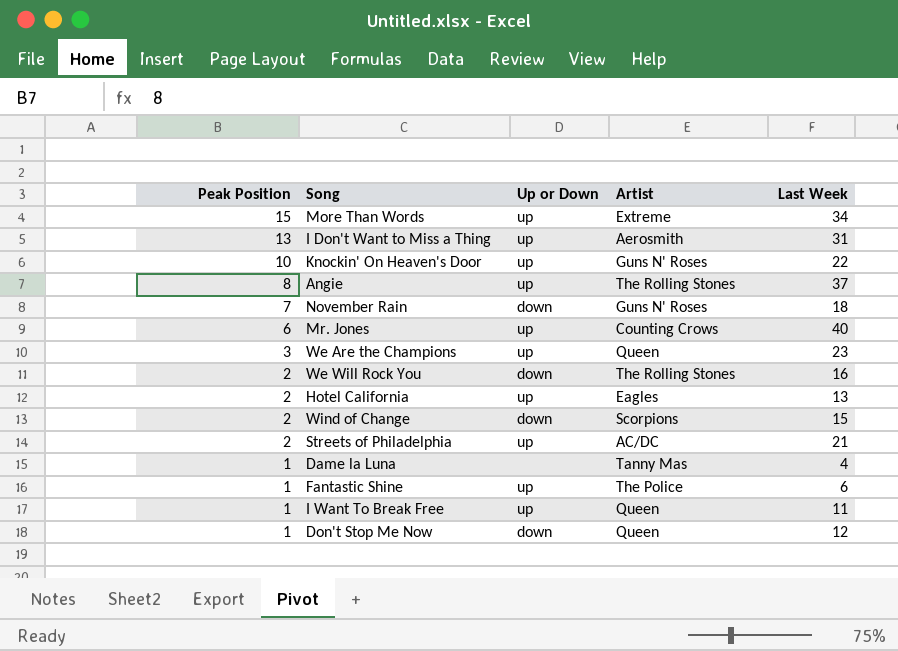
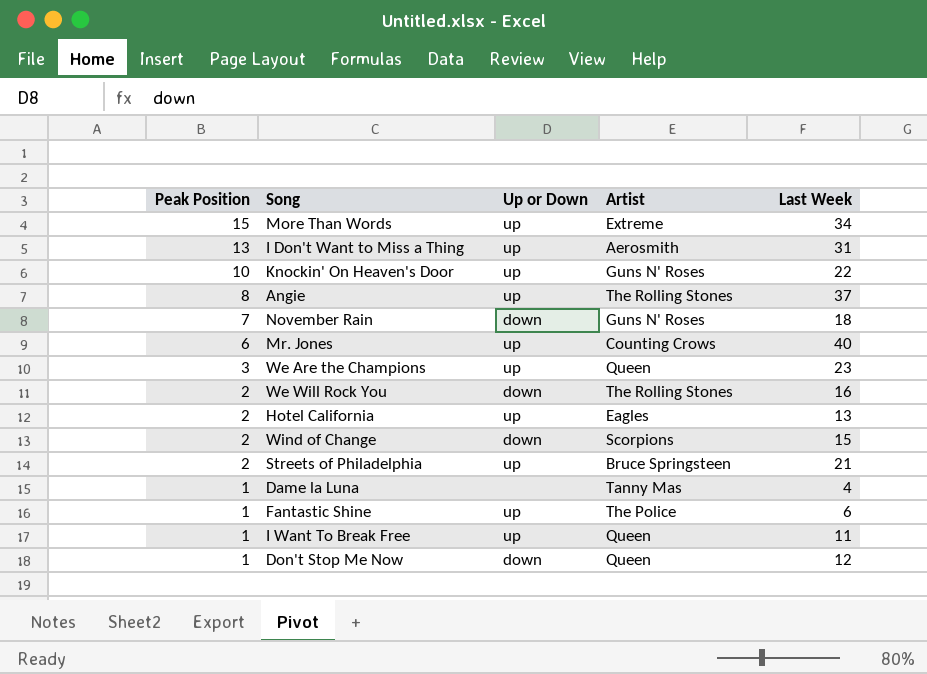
Streets of Philadelphia | Artist: AC/DC -> Bruce Springsteen

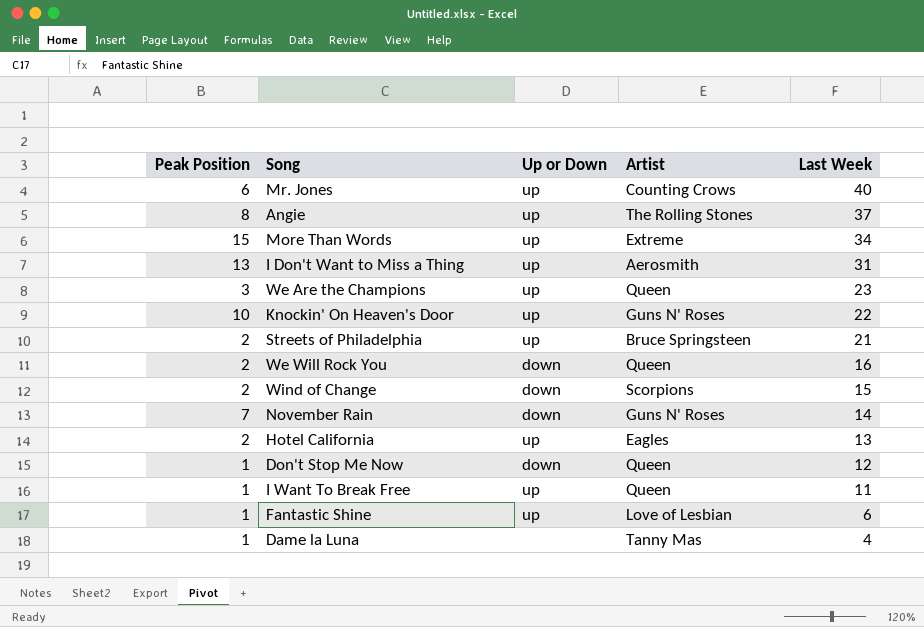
row order: Peak Position descending -> Last Week descending
We Will Rock You | Artist: The Rolling Stones -> Queen
November Rain | Last Week: 18 -> 14
Fantastic Shine | Artist: The Police -> Love of Lesbian

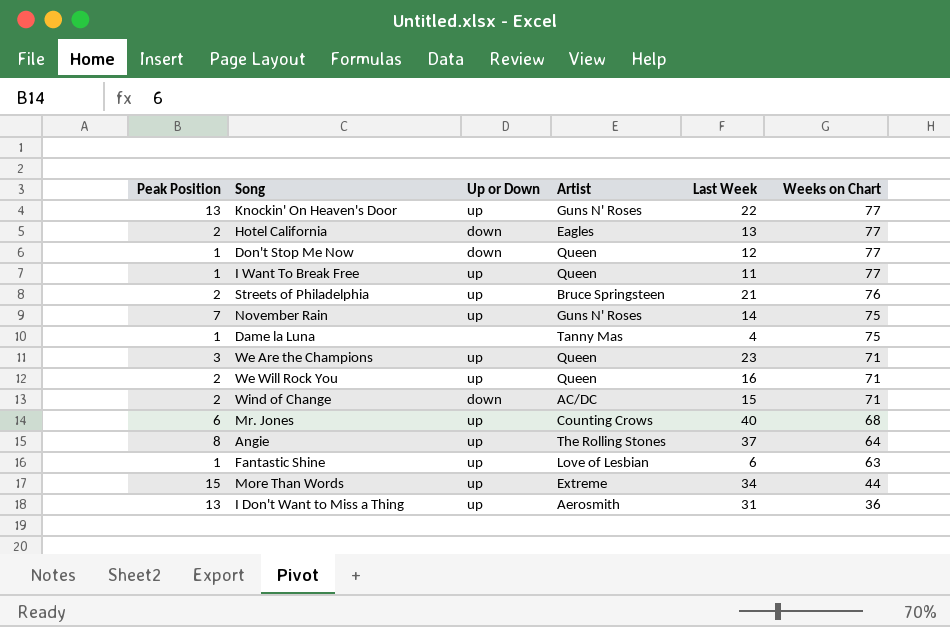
row order: Last Week descending -> Weeks on Chart descending
column Weeks on Chart | position: none -> 6
Knockin' On Heaven's Door | Peak Position: 10 -> 13
Hotel California | Up or Down: up -> down
November Rain | Up or Down: down -> up
We Will Rock You | Up or Down: down -> up
Wind of Change | Artist: Scorpions -> AC/DC

